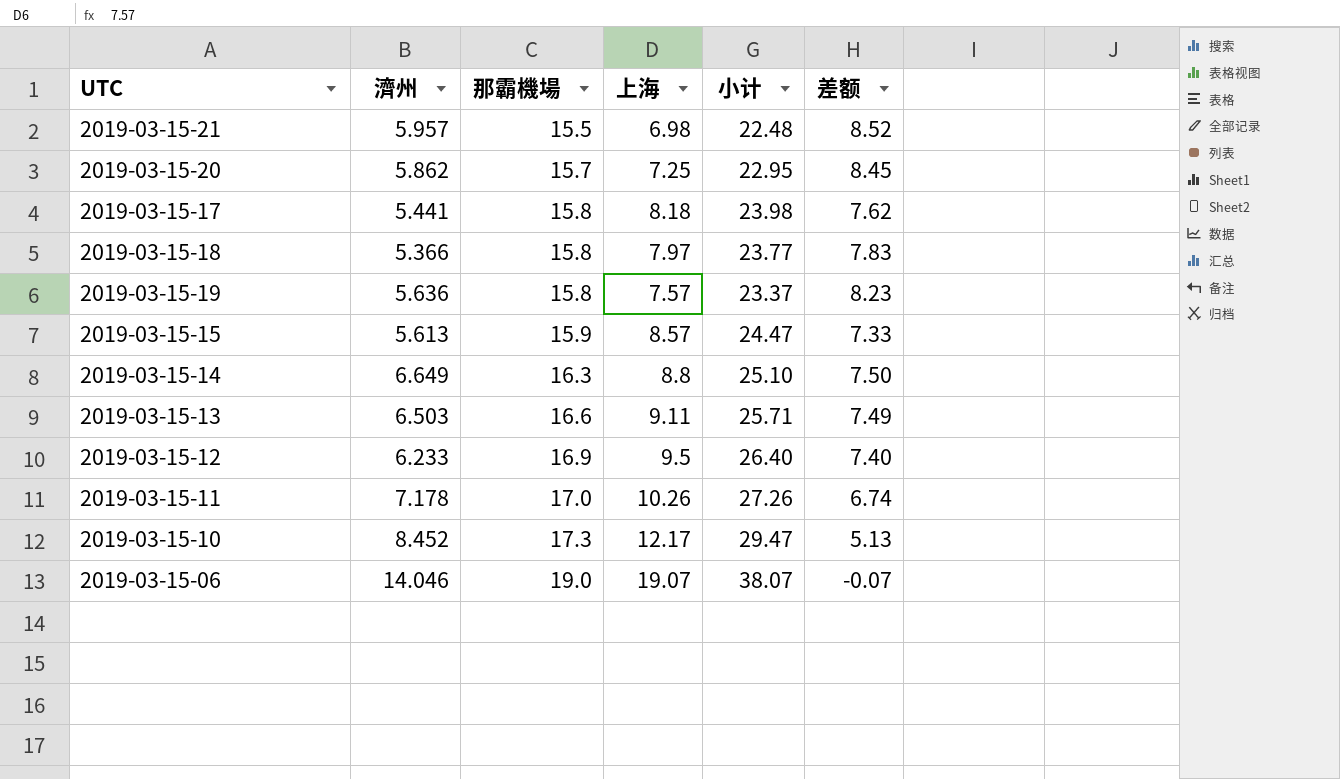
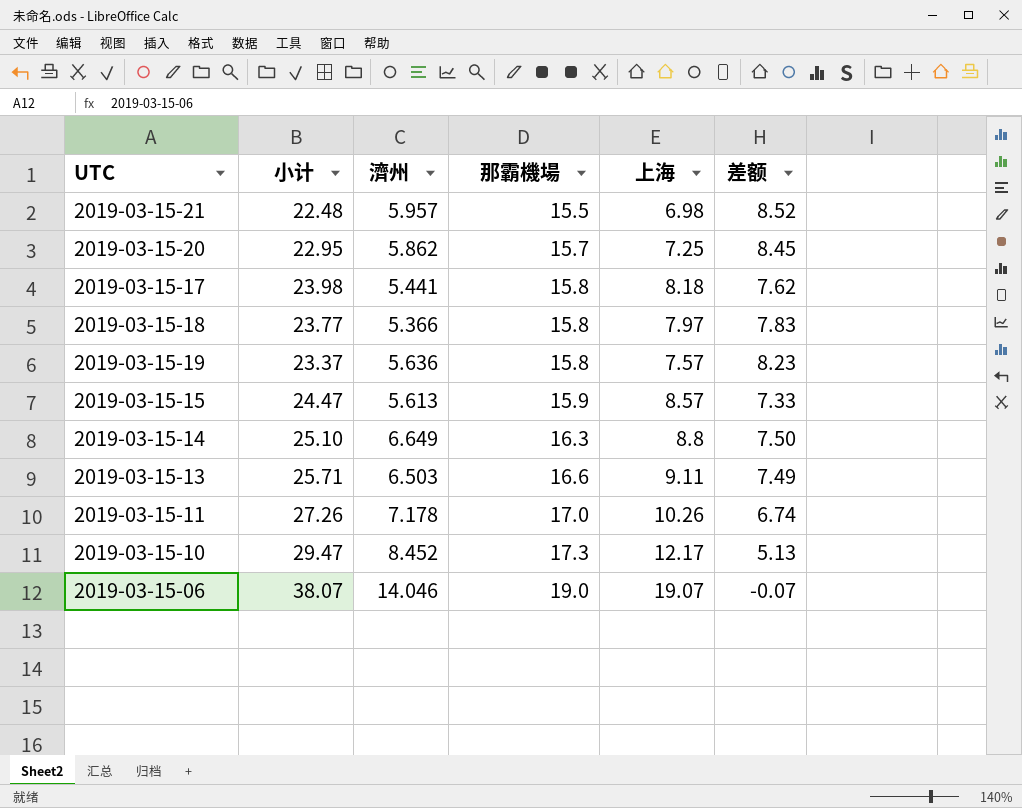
column 小计 | position: 5 -> 2
row 2019-03-15-12: 6.233 | 16.9 | 9.5 | 26.40 | 7.40 -> none

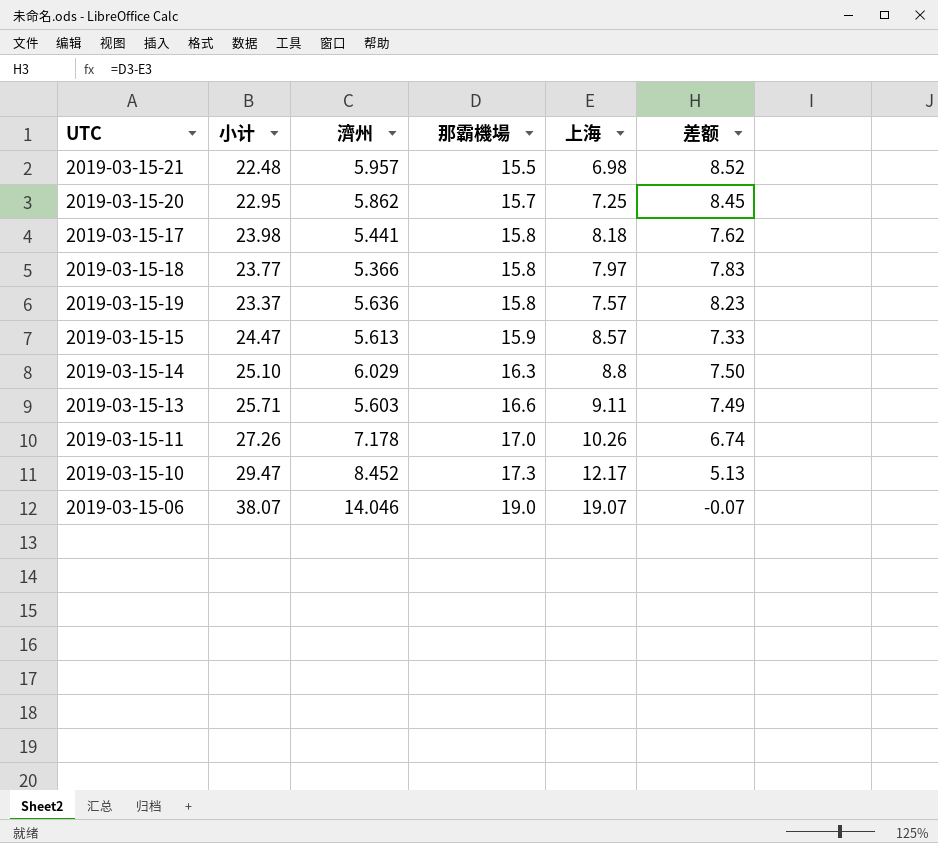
2019-03-15-14 | 濟州: 6.649 -> 6.029
2019-03-15-13 | 濟州: 6.503 -> 5.603

